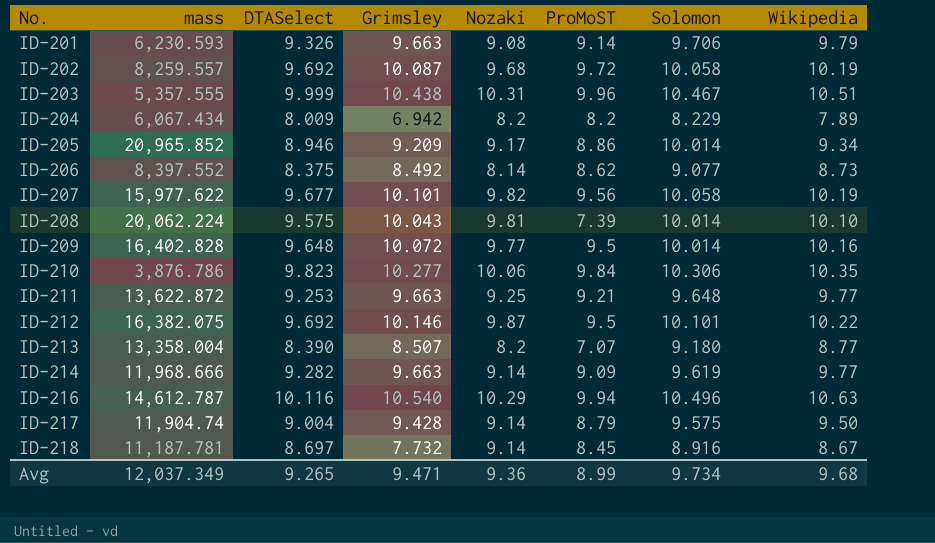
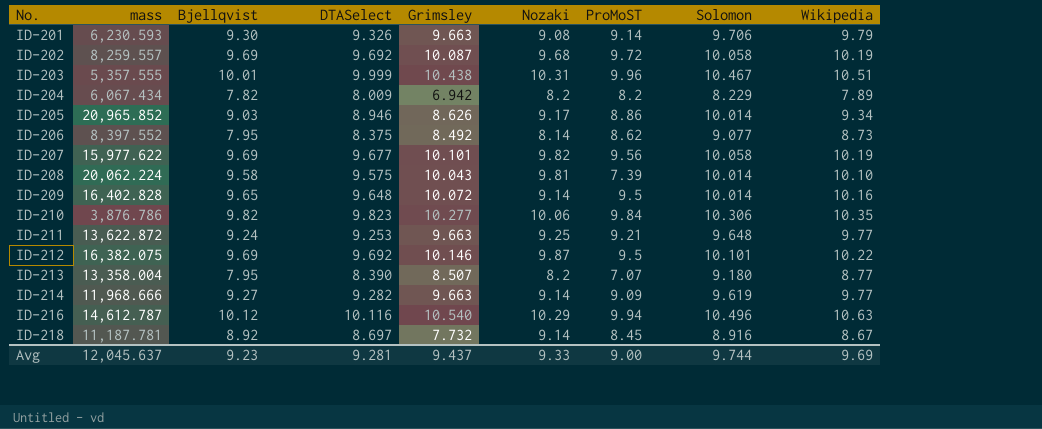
column Bjellqvist | position: none -> 3
row ID-217: 11,904.74 | 9.004 | 9.428 | 9.14 | 8.79 | 9.575 | 9.50 -> none
ID-205 | Grimsley: 9.209 -> 8.626
ID-209 | Nozaki: 9.77 -> 9.14
Avg | mass: 12,037.349 -> 12,045.637
Avg | DTASelect: 9.265 -> 9.281
Avg | Grimsley: 9.471 -> 9.437
Avg | Nozaki: 9.36 -> 9.33
Avg | ProMoST: 8.99 -> 9.00
Avg | Solomon: 9.734 -> 9.744
Avg | Wikipedia: 9.68 -> 9.69

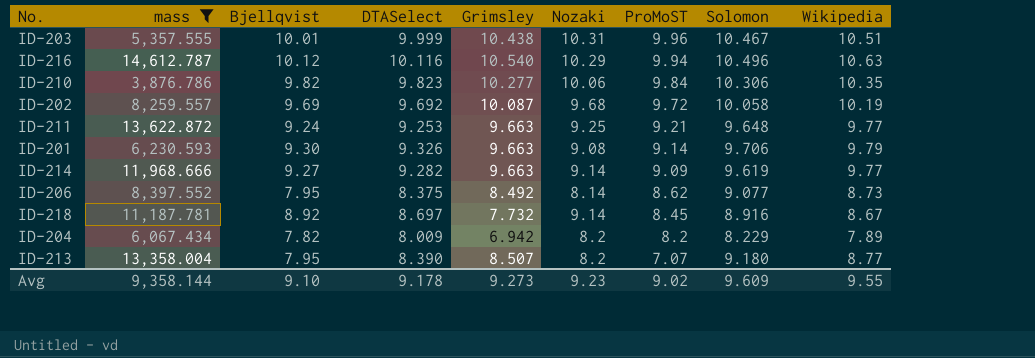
filter: none -> mass <= 14,612.787
row order: No. ascending -> ProMoST descending
Avg | mass: 12,045.637 -> 9,358.144
Avg | Bjellqvist: 9.23 -> 9.10
Avg | DTASelect: 9.281 -> 9.178
Avg | Grimsley: 9.437 -> 9.273
Avg | Nozaki: 9.33 -> 9.23
Avg | ProMoST: 9.00 -> 9.02
Avg | Solomon: 9.744 -> 9.609
Avg | Wikipedia: 9.69 -> 9.55

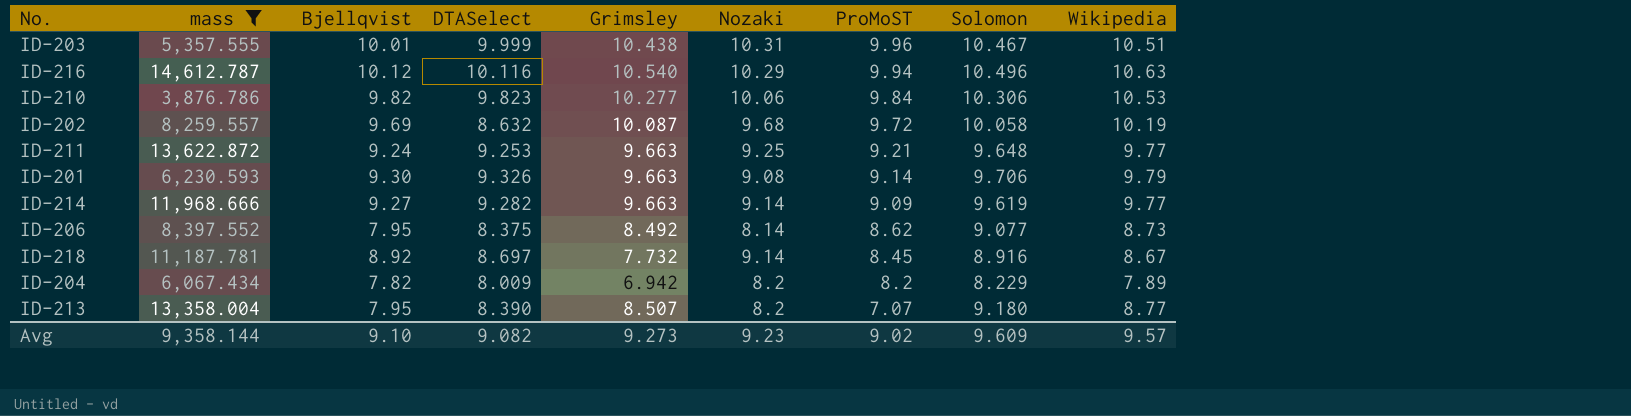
ID-210 | Wikipedia: 10.35 -> 10.53
ID-202 | DTASelect: 9.692 -> 8.632
Avg | DTASelect: 9.178 -> 9.082
Avg | Wikipedia: 9.55 -> 9.57

